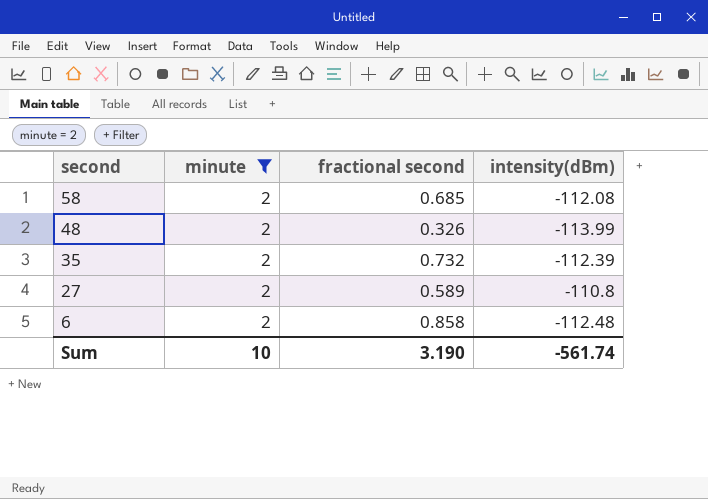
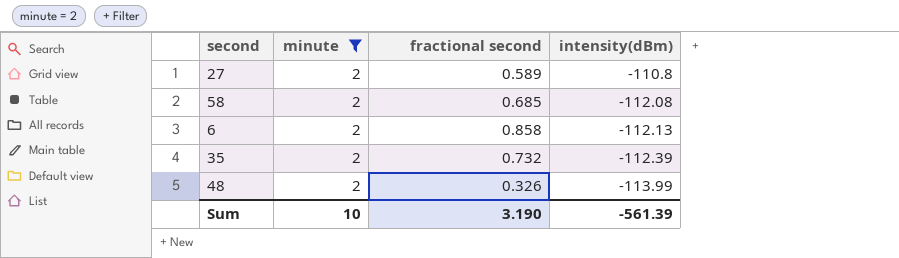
row order: second descending -> intensity(dBm) descending
6 | intensity(dBm): -112.48 -> -112.13
Sum | intensity(dBm): -561.74 -> -561.39

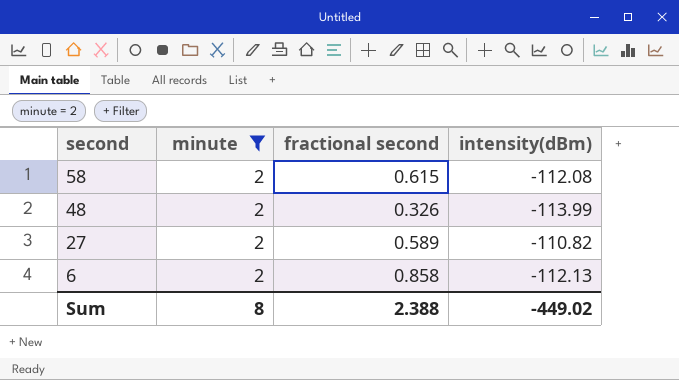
row order: intensity(dBm) descending -> second descending
row 35: 2 | 0.732 | -112.39 -> none
58 | fractional second: 0.685 -> 0.615
27 | intensity(dBm): -110.8 -> -110.82
Sum | minute: 10 -> 8
Sum | fractional second: 3.190 -> 2.388
Sum | intensity(dBm): -561.39 -> -449.02

